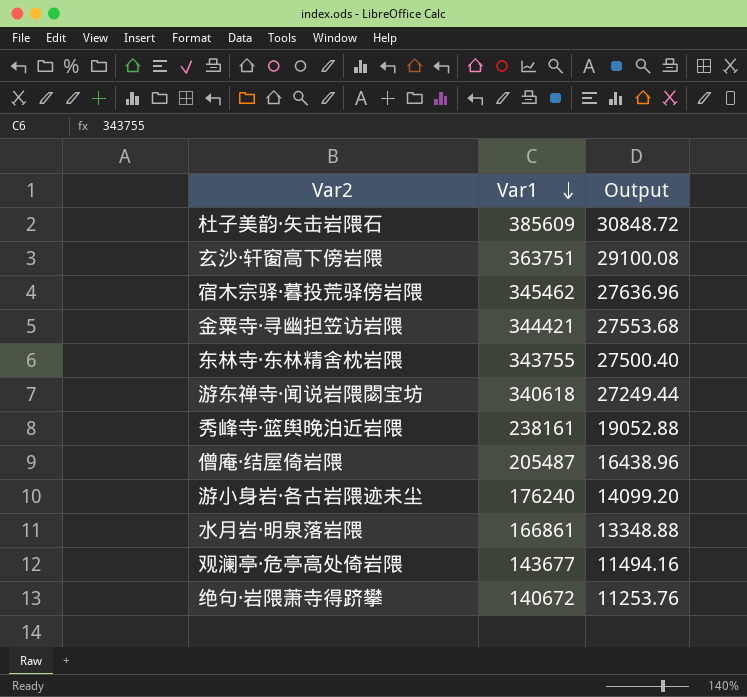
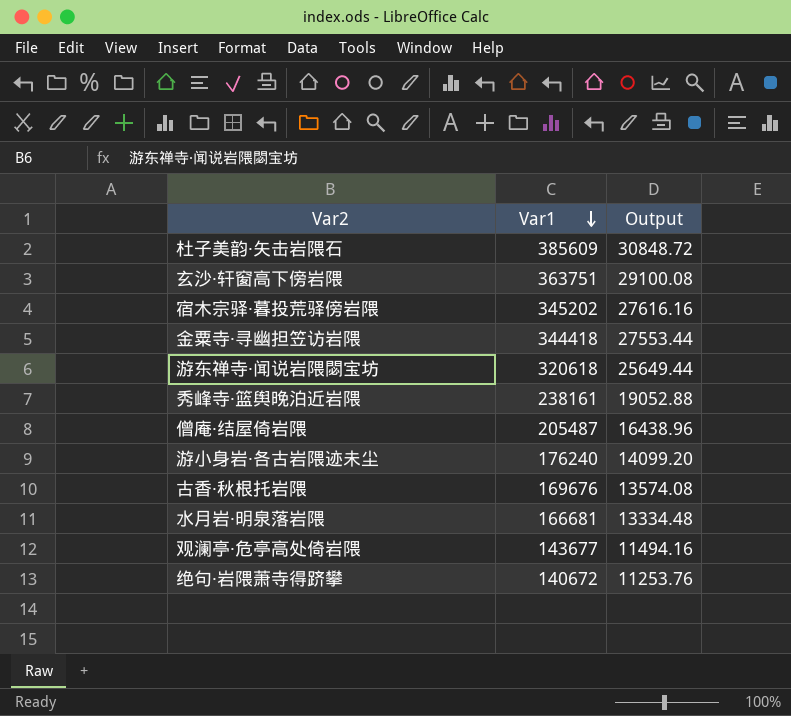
row 东林寺·东林精舍枕岩隈: 343755 | 27500.40 -> none
宿木宗驿·暮投荒驿傍岩隈 | Var1: 345462 -> 345202
宿木宗驿·暮投荒驿傍岩隈 | Output: 27636.96 -> 27616.16
金粟寺·寻幽担笠访岩隈 | Var1: 344421 -> 344418
金粟寺·寻幽担笠访岩隈 | Output: 27553.68 -> 27553.44
游东禅寺·闻说岩隈閟宝坊 | Var1: 340618 -> 320618
游东禅寺·闻说岩隈閟宝坊 | Output: 27249.44 -> 25649.44
row 古香·秋根托岩隈: none -> 169676 | 13574.08
水月岩·明泉落岩隈 | Var1: 166861 -> 166681
水月岩·明泉落岩隈 | Output: 13348.88 -> 13334.48

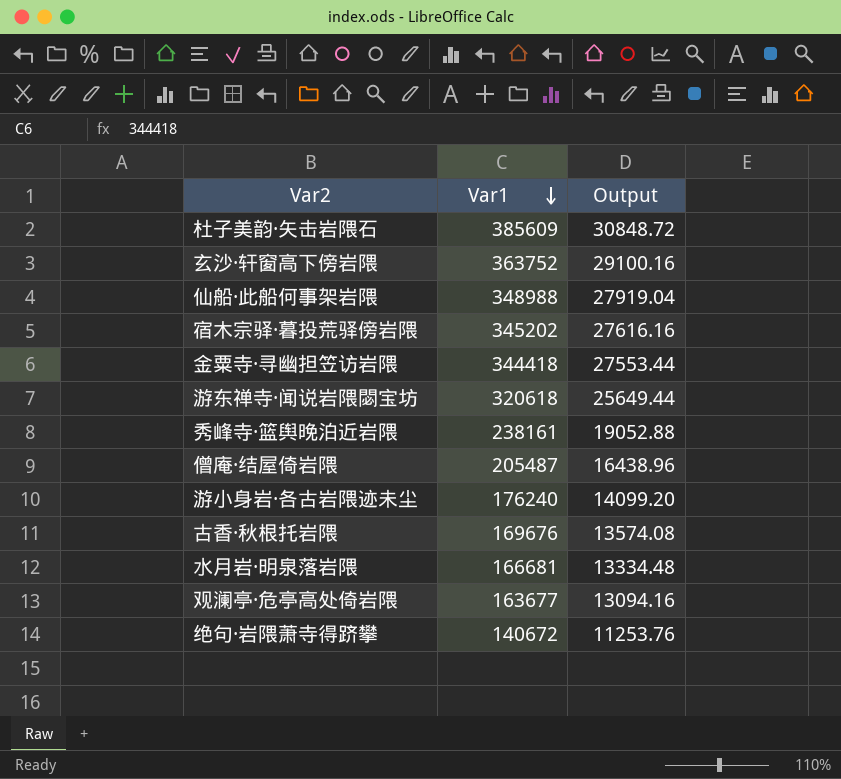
玄沙·轩窗高下傍岩隈 | Var1: 363751 -> 363752
玄沙·轩窗高下傍岩隈 | Output: 29100.08 -> 29100.16
row 仙船·此船何事架岩隈: none -> 348988 | 27919.04
观澜亭·危亭高处倚岩隈 | Var1: 143677 -> 163677
观澜亭·危亭高处倚岩隈 | Output: 11494.16 -> 13094.16

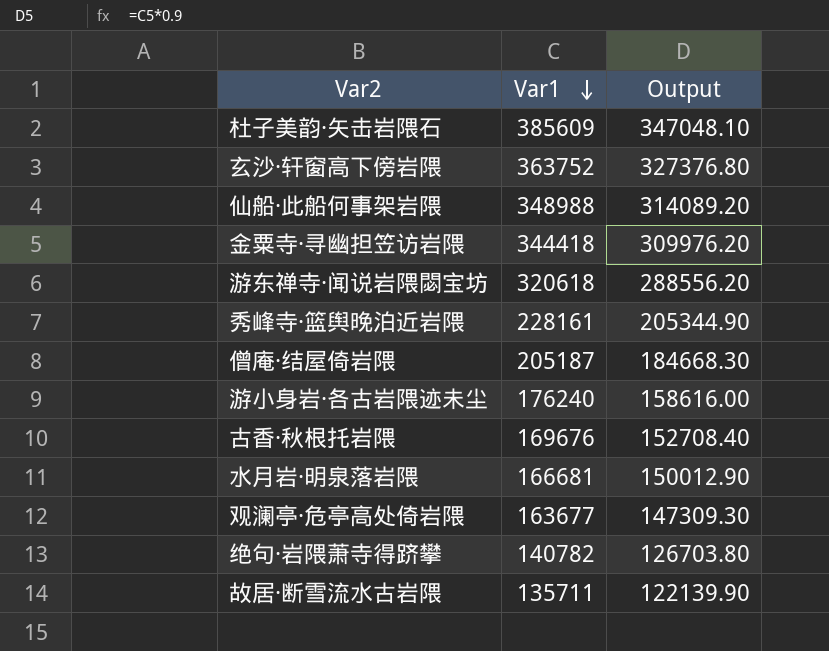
column Output | formula: [Var1] * 0.08 -> [Var1] * 0.9
row 宿木宗驿·暮投荒驿傍岩隈: 345202 | 27616.16 -> none
秀峰寺·篮舆晚泊近岩隈 | Var1: 238161 -> 228161
僧庵·结屋倚岩隈 | Var1: 205487 -> 205187
绝句·岩隈萧寺得跻攀 | Var1: 140672 -> 140782
row 故居·断雪流水古岩隈: none -> 135711 | 122139.90

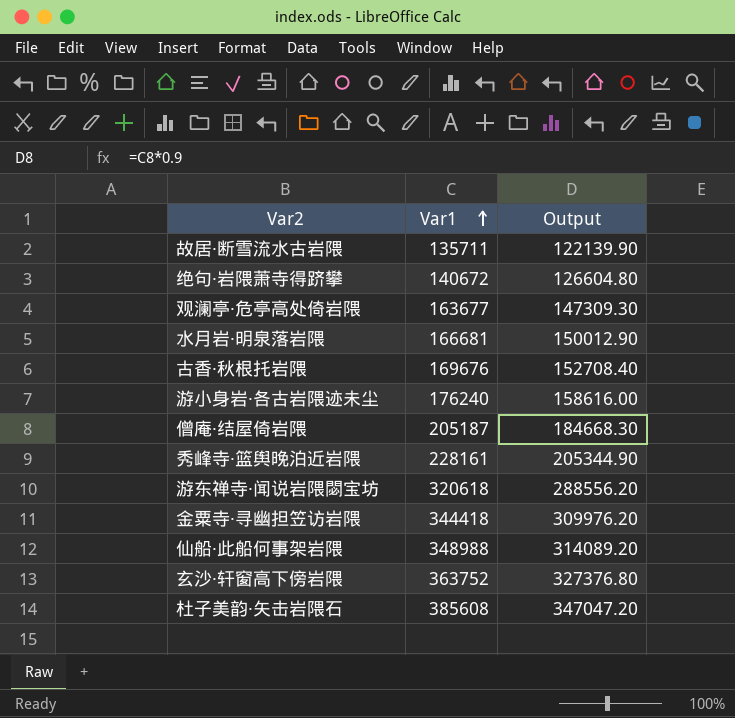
row order: Var1 descending -> Var1 ascending
绝句·岩隈萧寺得跻攀 | Var1: 140782 -> 140672
绝句·岩隈萧寺得跻攀 | Output: 126703.80 -> 126604.80
杜子美韵·矢击岩隈石 | Var1: 385609 -> 385608
杜子美韵·矢击岩隈石 | Output: 347048.10 -> 347047.20

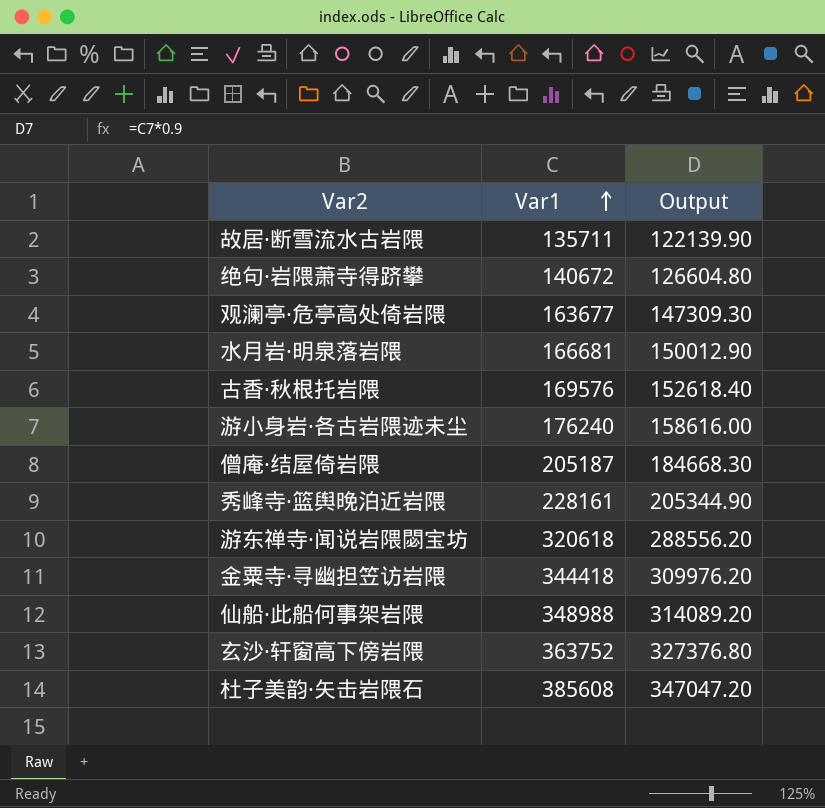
古香·秋根托岩隈 | Var1: 169676 -> 169576
古香·秋根托岩隈 | Output: 152708.40 -> 152618.40

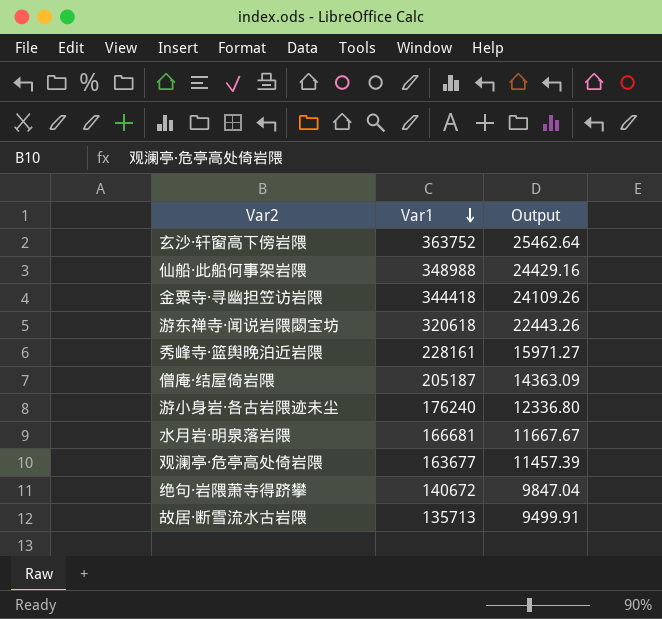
row order: Var1 ascending -> Var1 descending
column Output | formula: [Var1] * 0.9 -> [Var1] * 0.07
row 古香·秋根托岩隈: 169576 | 152618.40 -> none
row 杜子美韵·矢击岩隈石: 385608 | 347047.20 -> none
故居·断雪流水古岩隈 | Var1: 135711 -> 135713

